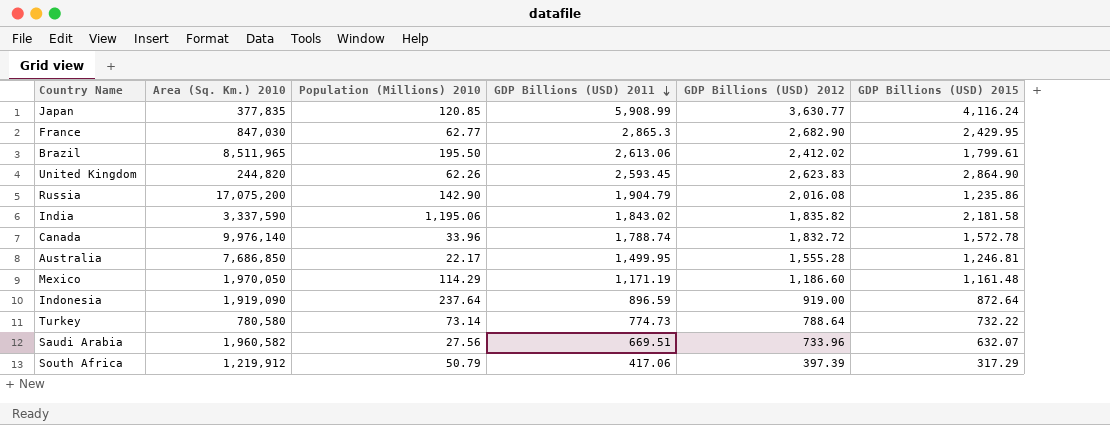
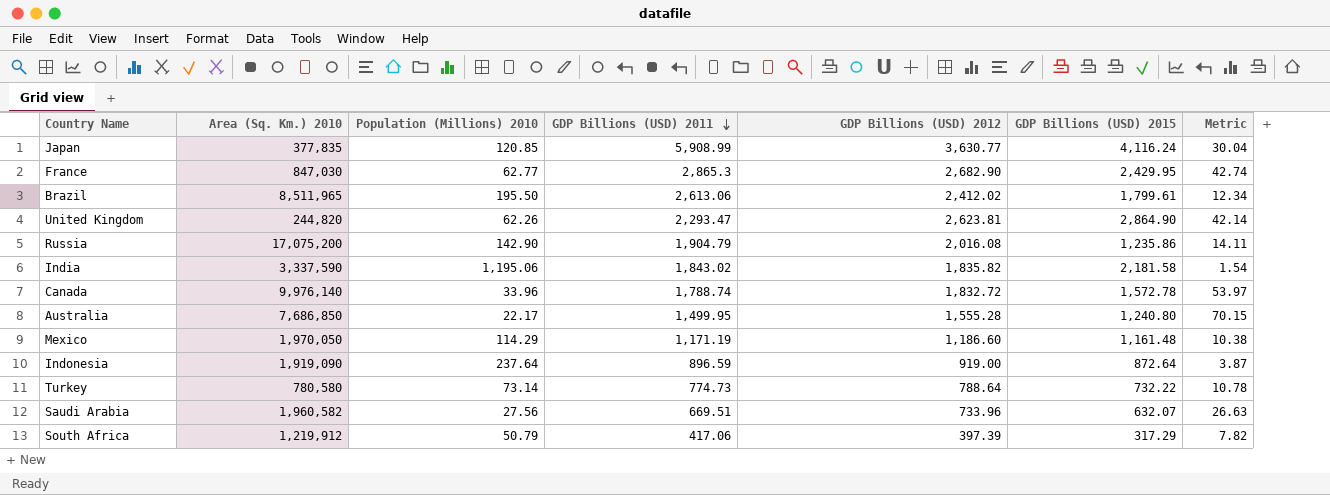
column Metric | formula: none -> [GDP Billions (USD) 2012] / [Population (Millions) 2010]
United Kingdom | GDP Billions (USD) 2011: 2,593.45 -> 2,293.47
United Kingdom | GDP Billions (USD) 2012: 2,623.83 -> 2,623.81
Australia | GDP Billions (USD) 2015: 1,246.81 -> 1,240.80

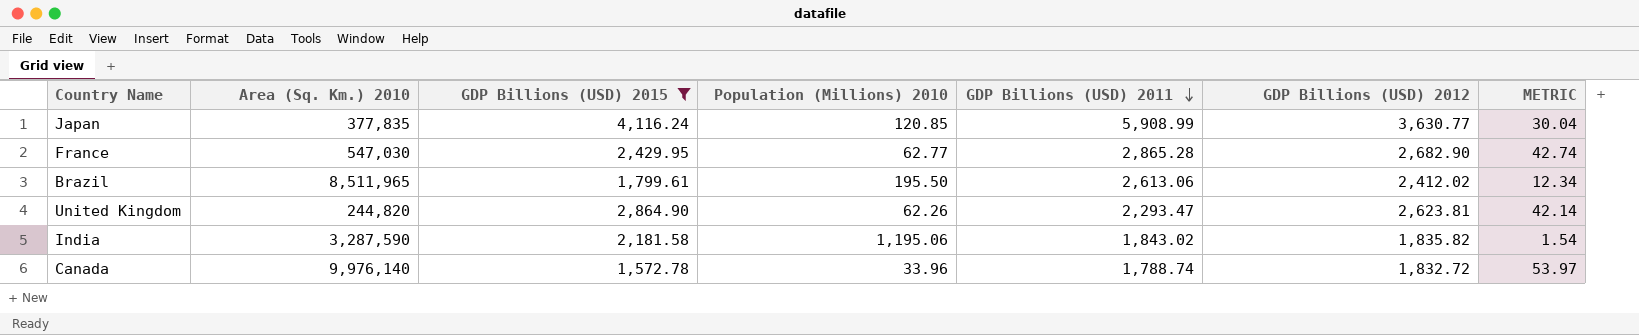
filter: none -> GDP Billions (USD) 2015 >= 1,572.78
column GDP Billions (USD) 2015 | position: 6 -> 3
column name: Metric -> METRIC
France | Area (Sq. Km.) 2010: 847,030 -> 547,030
France | GDP Billions (USD) 2011: 2,865.3 -> 2,865.28
India | Area (Sq. Km.) 2010: 3,337,590 -> 3,287,590

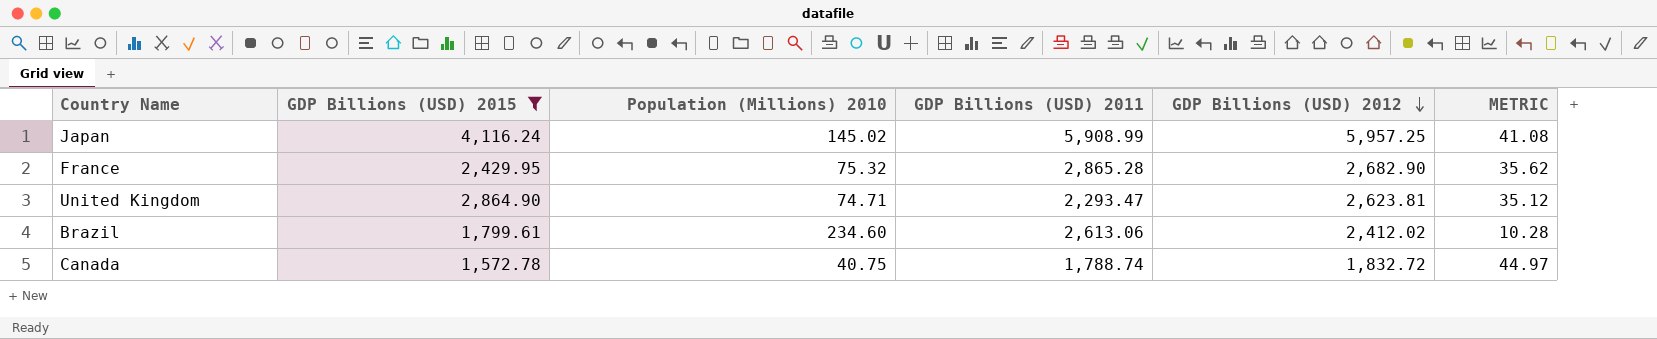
row order: GDP Billions (USD) 2011 descending -> GDP Billions (USD) 2012 descending
column Area (Sq. Km.) 2010 | position: 2 -> none
row India: 3,287,590 | 2,181.58 | 1,195.06 | 1,843.02 | 1,835.82 | 1.54 -> none
Japan | Population (Millions) 2010: 120.85 -> 145.02
Japan | GDP Billions (USD) 2012: 3,630.77 -> 5,957.25
Japan | METRIC: 30.04 -> 41.08
France | Population (Millions) 2010: 62.77 -> 75.32
France | METRIC: 42.74 -> 35.62
United Kingdom | Population (Millions) 2010: 62.26 -> 74.71
United Kingdom | METRIC: 42.14 -> 35.12
Brazil | Population (Millions) 2010: 195.50 -> 234.60
Brazil | METRIC: 12.34 -> 10.28
Canada | Population (Millions) 2010: 33.96 -> 40.75
Canada | METRIC: 53.97 -> 44.97

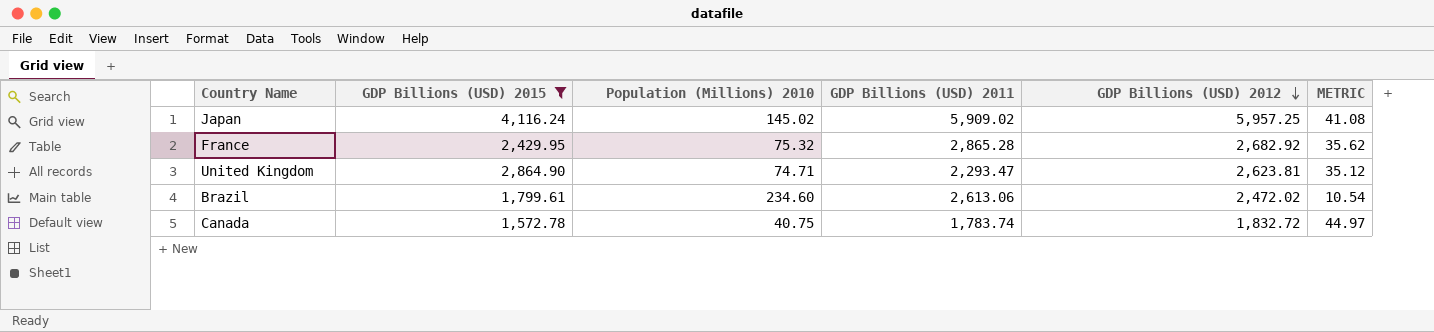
Japan | GDP Billions (USD) 2011: 5,908.99 -> 5,909.02
France | GDP Billions (USD) 2012: 2,682.90 -> 2,682.92
Brazil | GDP Billions (USD) 2012: 2,412.02 -> 2,472.02
Brazil | METRIC: 10.28 -> 10.54
Canada | GDP Billions (USD) 2011: 1,788.74 -> 1,783.74

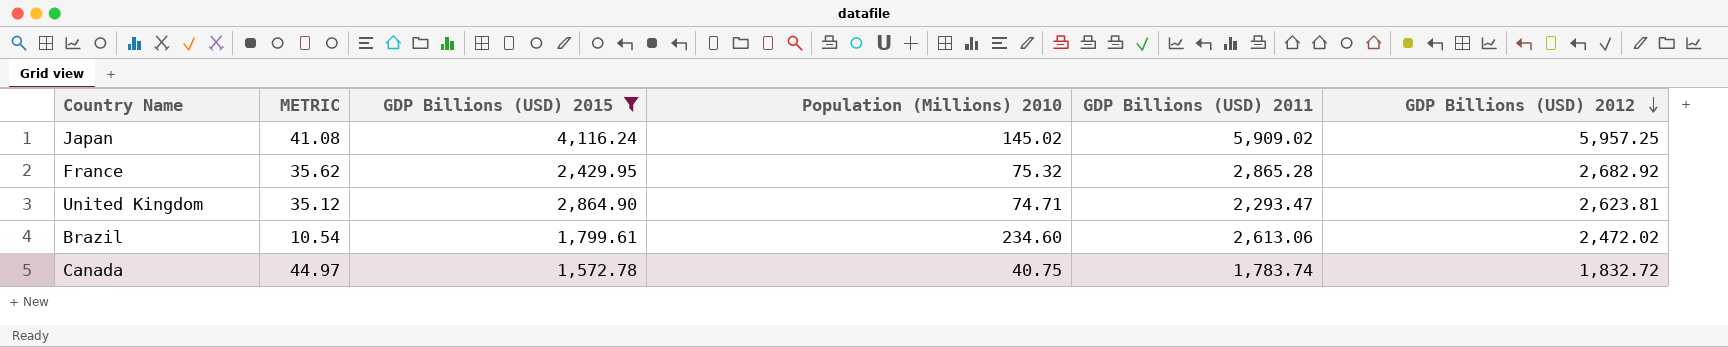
column METRIC | position: 6 -> 2

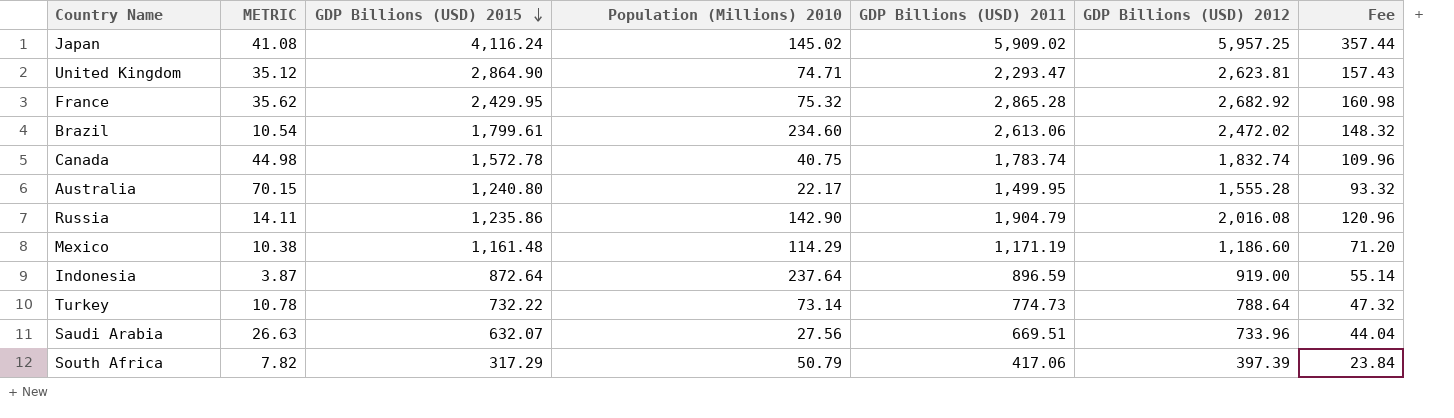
filter: GDP Billions (USD) 2015 >= 1,572.78 -> none
row order: GDP Billions (USD) 2012 descending -> GDP Billions (USD) 2015 descending
column Fee | formula: none -> [GDP Billions (USD) 2012] * 0.06
Canada | METRIC: 44.97 -> 44.98
Canada | GDP Billions (USD) 2012: 1,832.72 -> 1,832.74

